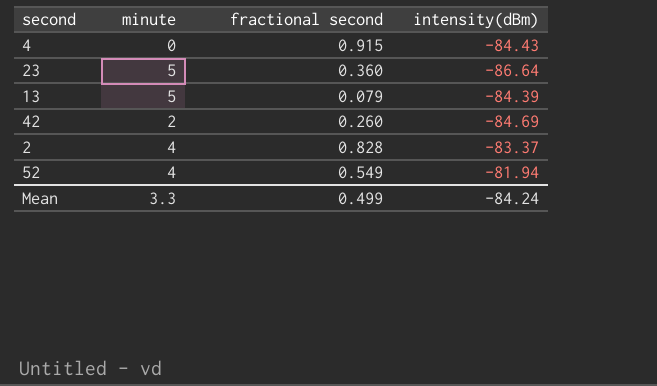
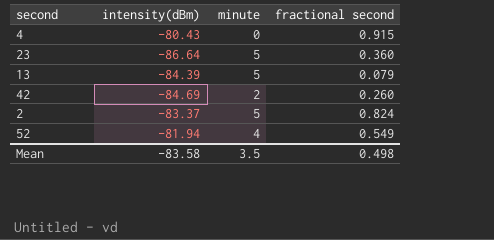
column intensity(dBm) | position: 4 -> 2
4 | intensity(dBm): -84.43 -> -80.43
2 | minute: 4 -> 5
2 | fractional second: 0.828 -> 0.824
Mean | intensity(dBm): -84.24 -> -83.58
Mean | minute: 3.3 -> 3.5
Mean | fractional second: 0.499 -> 0.498

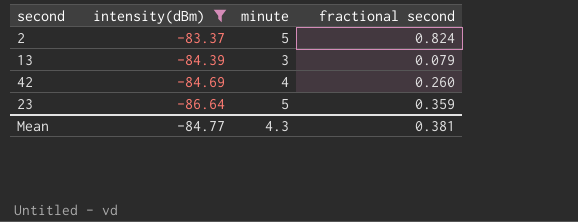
filter: none -> intensity(dBm) <= -83.37
row order: none -> intensity(dBm) descending
13 | minute: 5 -> 3
42 | minute: 2 -> 4
23 | fractional second: 0.360 -> 0.359
Mean | intensity(dBm): -83.58 -> -84.77
Mean | minute: 3.5 -> 4.3
Mean | fractional second: 0.498 -> 0.381

